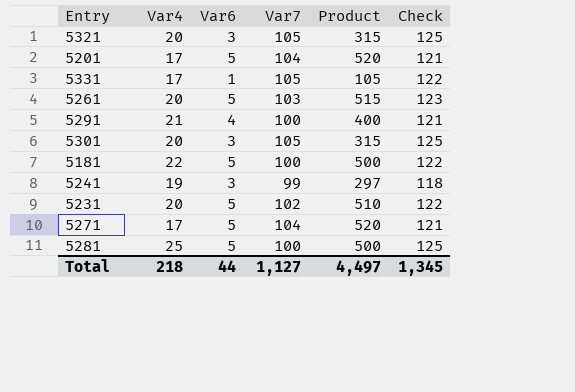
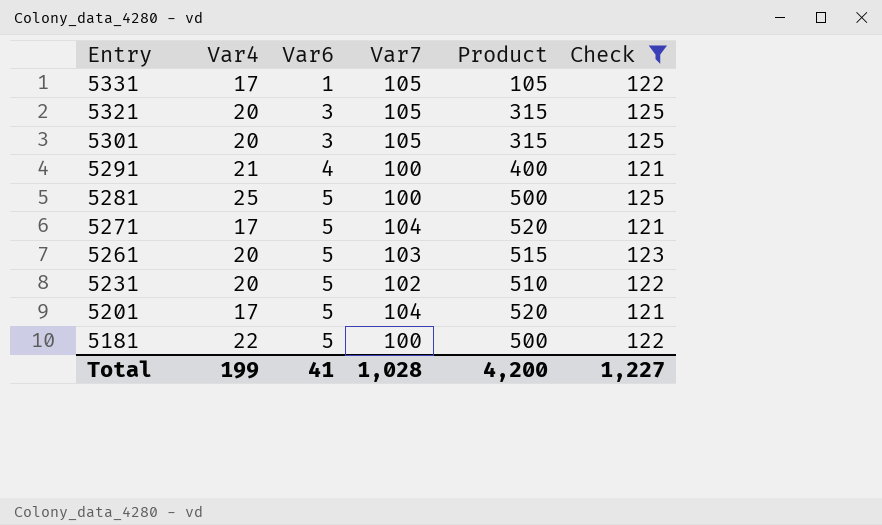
filter: none -> Check != 118
row order: none -> Entry descending
Total | Var4: 218 -> 199
Total | Var6: 44 -> 41
Total | Var7: 1,127 -> 1,028
Total | Product: 4,497 -> 4,200
Total | Check: 1,345 -> 1,227

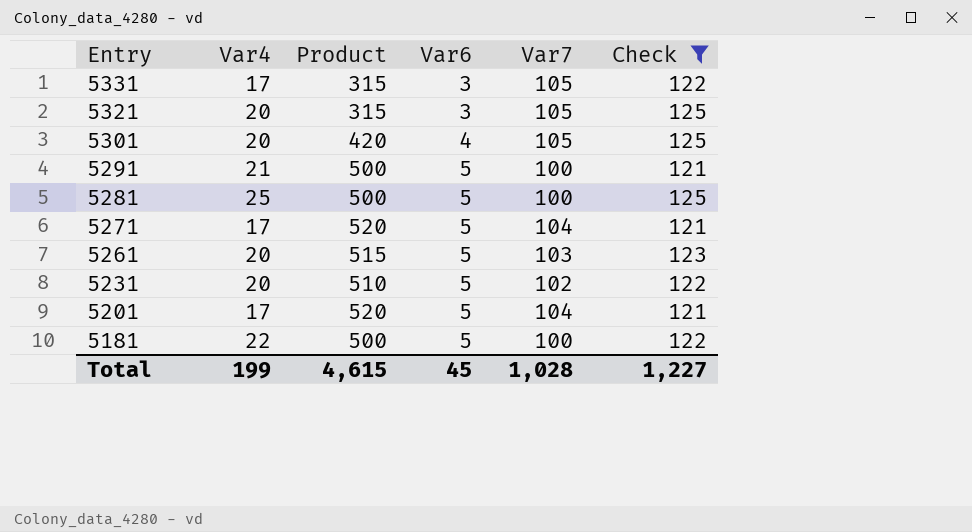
column Product | position: 5 -> 3
5331 | Product: 105 -> 315
5331 | Var6: 1 -> 3
5301 | Product: 315 -> 420
5301 | Var6: 3 -> 4
5291 | Product: 400 -> 500
5291 | Var6: 4 -> 5
Total | Product: 4,200 -> 4,615
Total | Var6: 41 -> 45

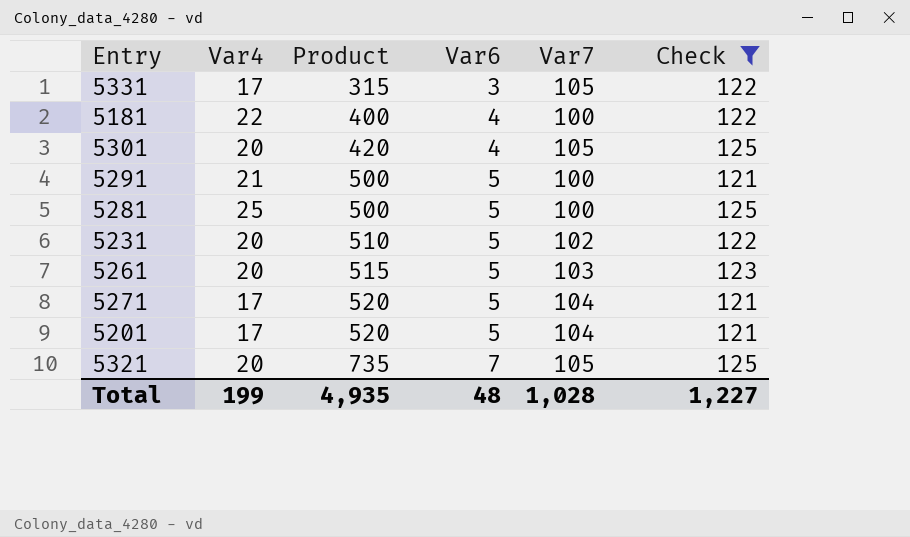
row order: Entry descending -> Product ascending
5181 | Product: 500 -> 400
5181 | Var6: 5 -> 4
5321 | Product: 315 -> 735
5321 | Var6: 3 -> 7
Total | Product: 4,615 -> 4,935
Total | Var6: 45 -> 48

